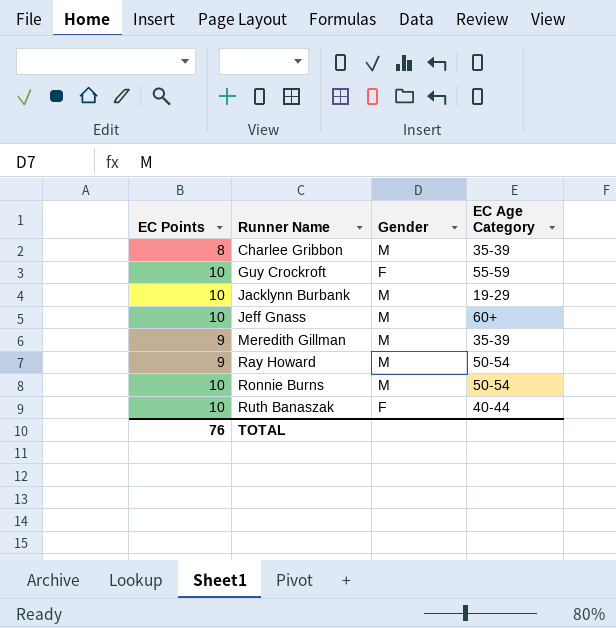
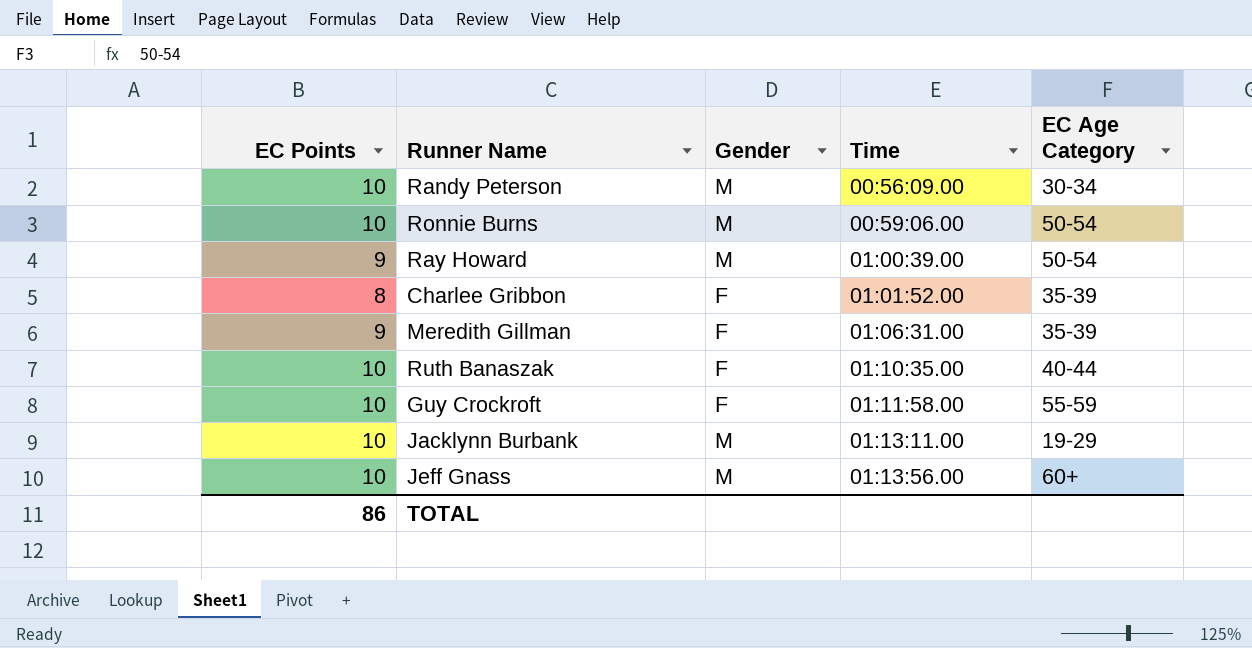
row order: Runner Name ascending -> Time ascending
column Time | position: none -> 4
row Randy Peterson: none -> 10 | M | 00:56:09.00 | 30-34
Charlee Gribbon | Gender: M -> F
Meredith Gillman | Gender: M -> F
TOTAL | EC Points: 76 -> 86

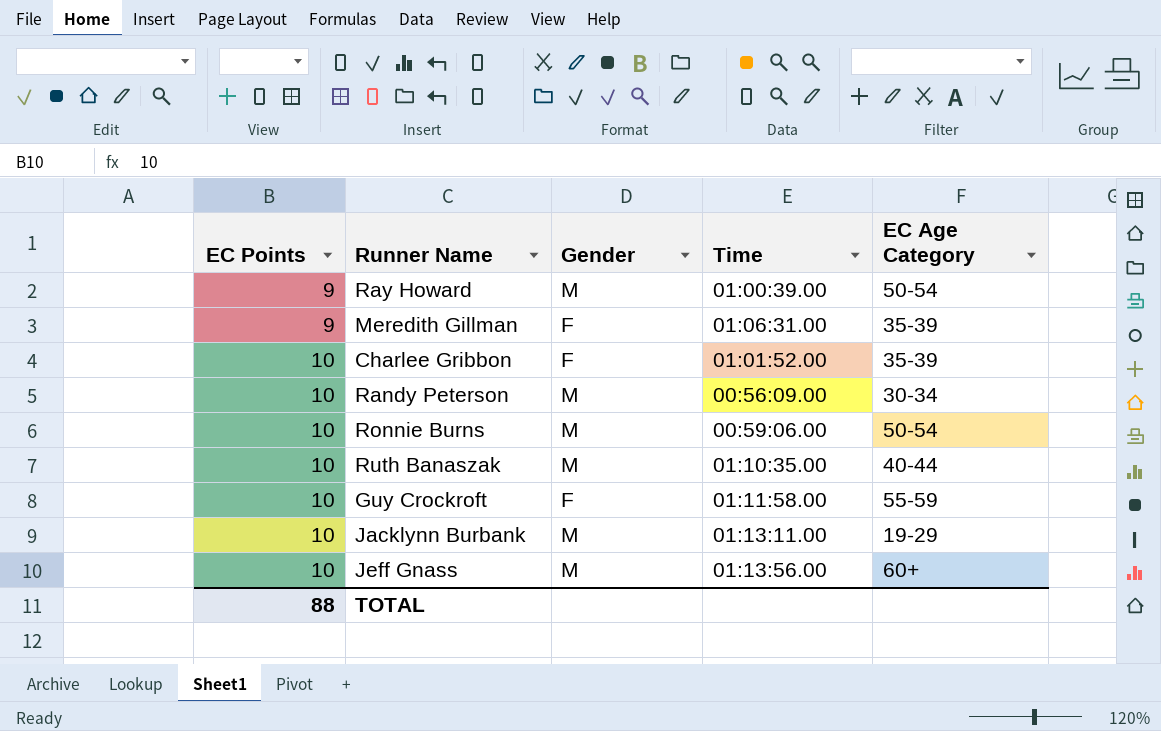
row order: Time ascending -> EC Points ascending
Charlee Gribbon | EC Points: 8 -> 10
Ruth Banaszak | Gender: F -> M
TOTAL | EC Points: 86 -> 88

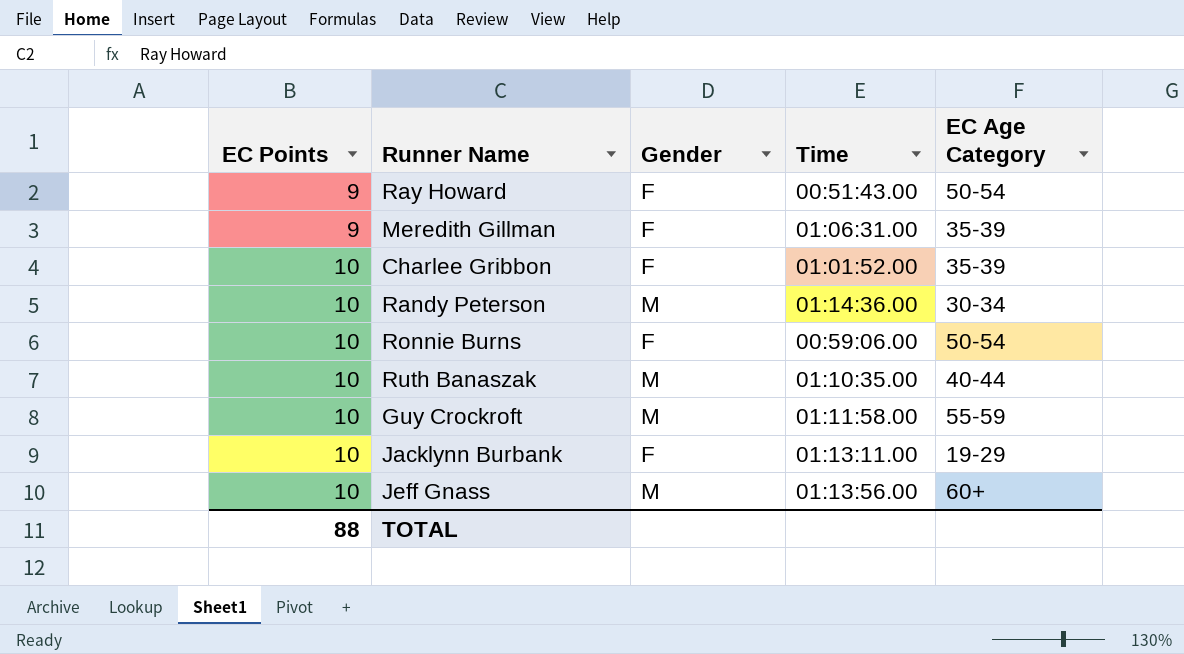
Ray Howard | Gender: M -> F
Ray Howard | Time: 01:00:39.00 -> 00:51:43.00
Randy Peterson | Time: 00:56:09.00 -> 01:14:36.00
Ronnie Burns | Gender: M -> F
Guy Crockroft | Gender: F -> M
Jacklynn Burbank | Gender: M -> F

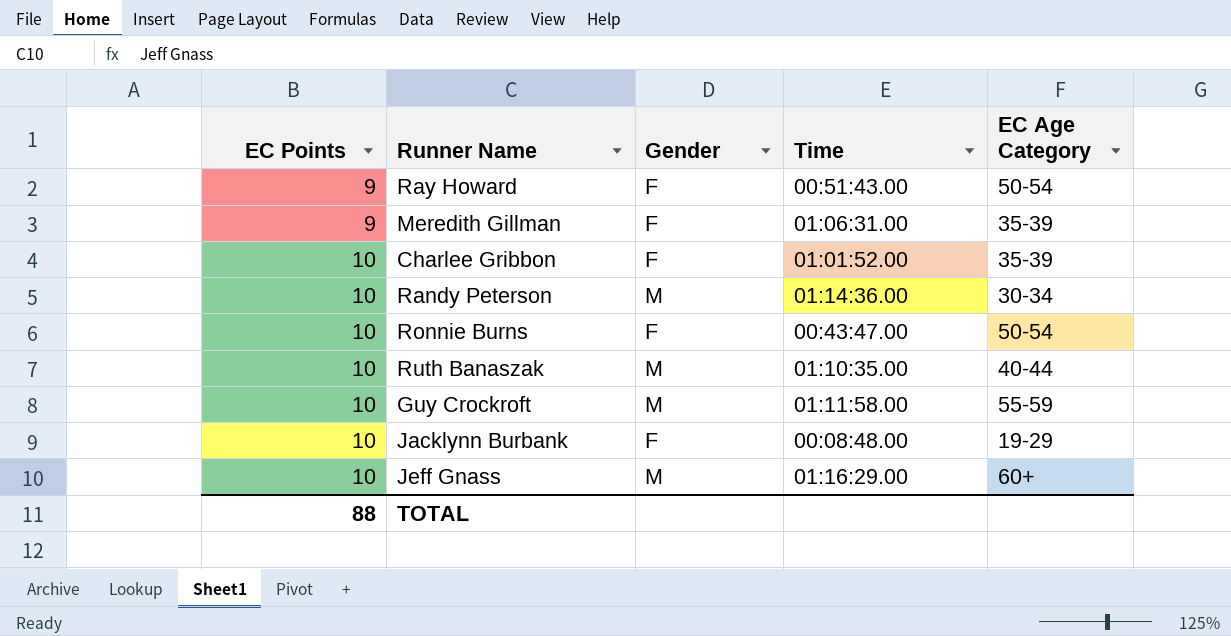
Ronnie Burns | Time: 00:59:06.00 -> 00:43:47.00
Jacklynn Burbank | Time: 01:13:11.00 -> 00:08:48.00
Jeff Gnass | Time: 01:13:56.00 -> 01:16:29.00

